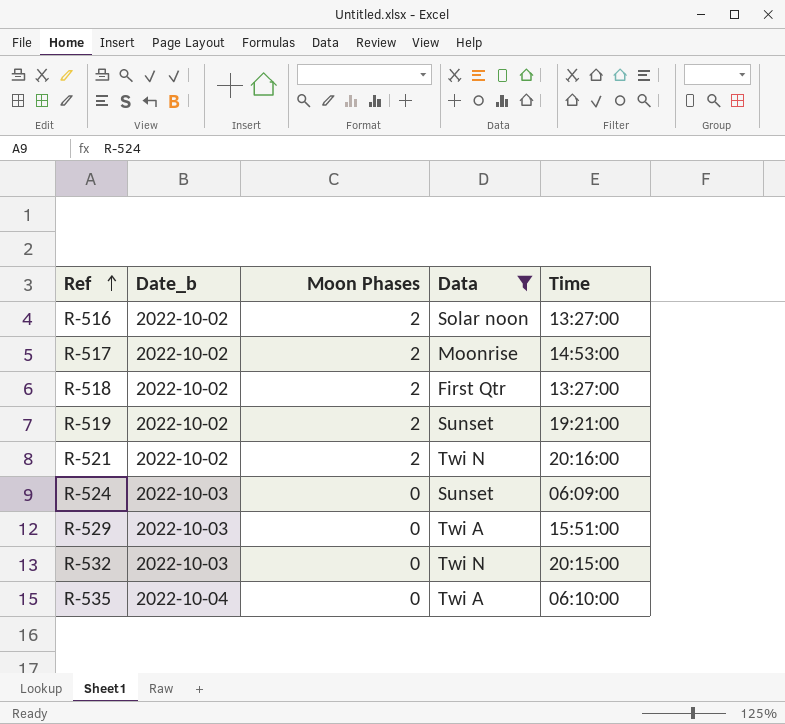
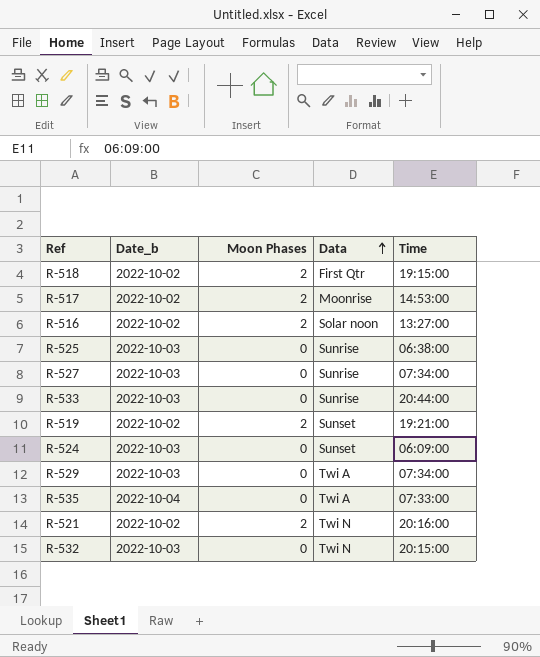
filter: Data != Sunrise -> none
row order: Ref ascending -> Data ascending
R-518 | Time: 13:27:00 -> 19:15:00
R-529 | Time: 15:51:00 -> 07:34:00
R-535 | Time: 06:10:00 -> 07:33:00

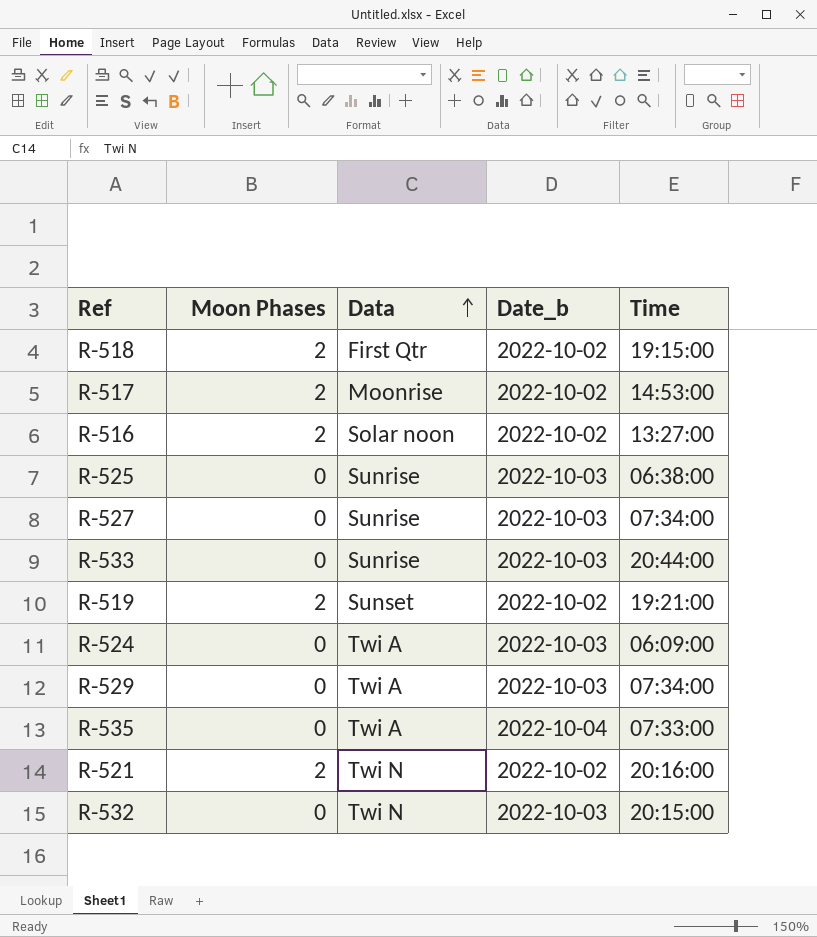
column Date_b | position: 2 -> 4
R-524 | Data: Sunset -> Twi A

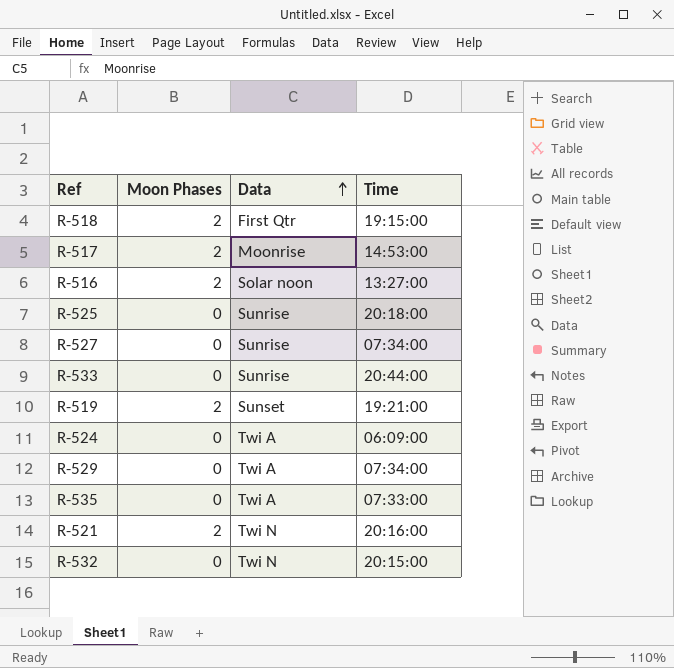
column Date_b | position: 4 -> none
R-525 | Time: 06:38:00 -> 20:18:00

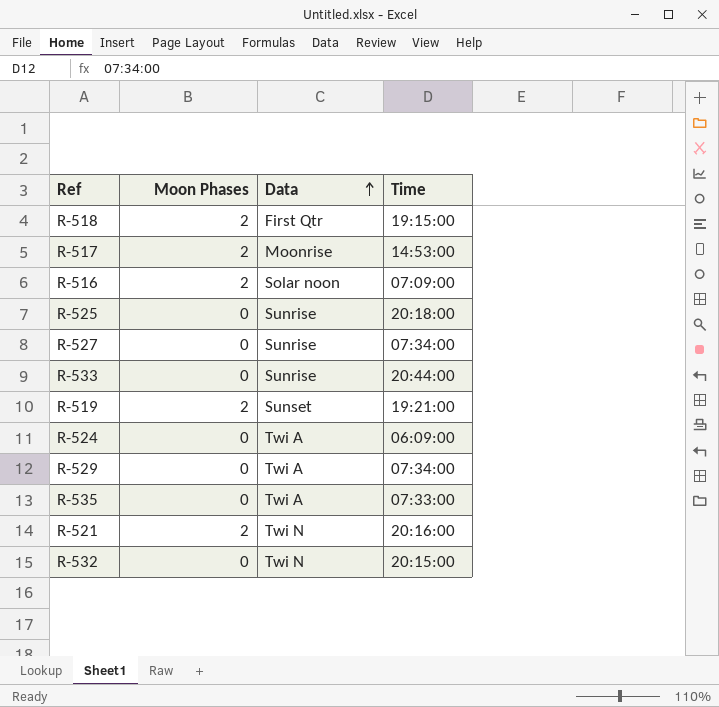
R-516 | Time: 13:27:00 -> 07:09:00

